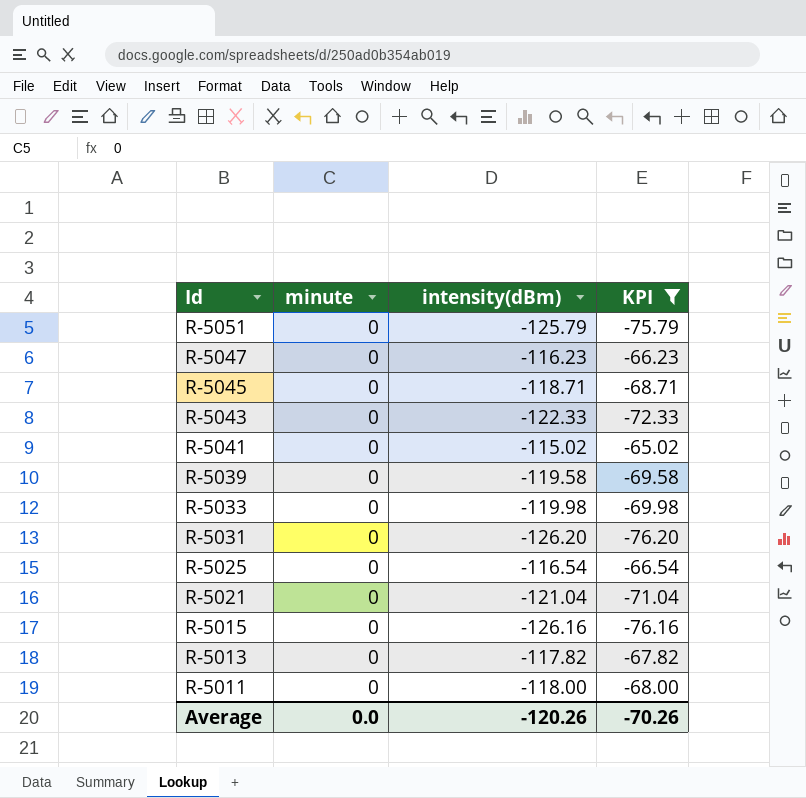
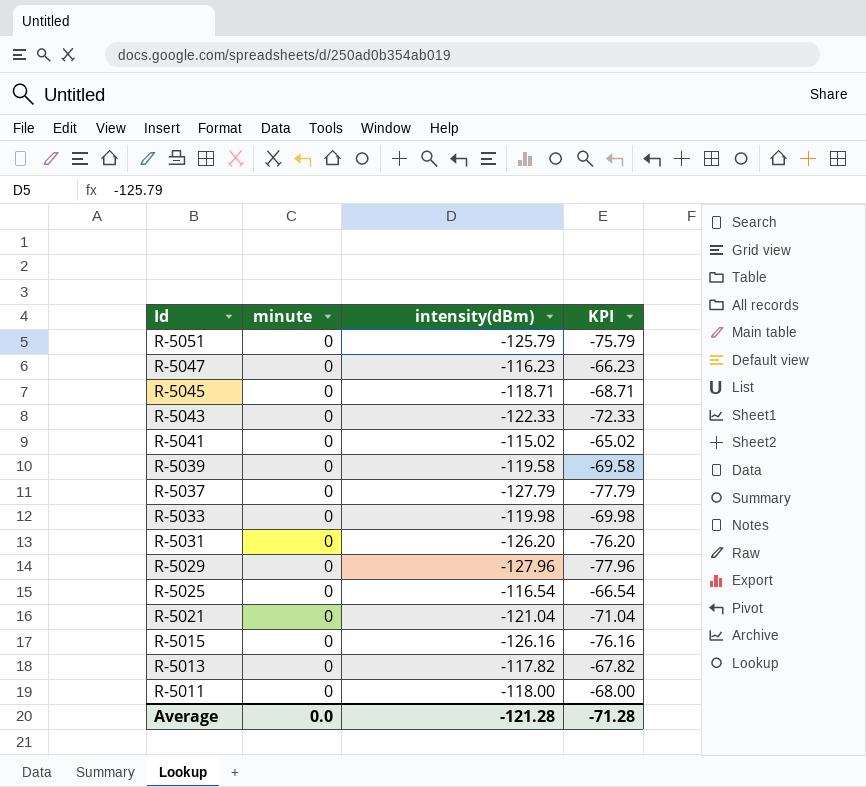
filter: KPI >= -76.20 -> none
Average | intensity(dBm): -120.26 -> -121.28
Average | KPI: -70.26 -> -71.28

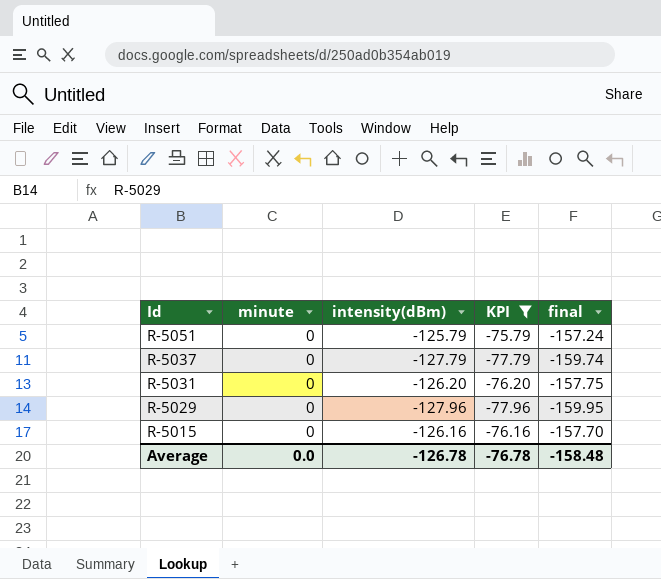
filter: none -> KPI <= -75.79
column final | formula: none -> [intensity(dBm)] * 1.25
Average | intensity(dBm): -121.28 -> -126.78
Average | KPI: -71.28 -> -76.78

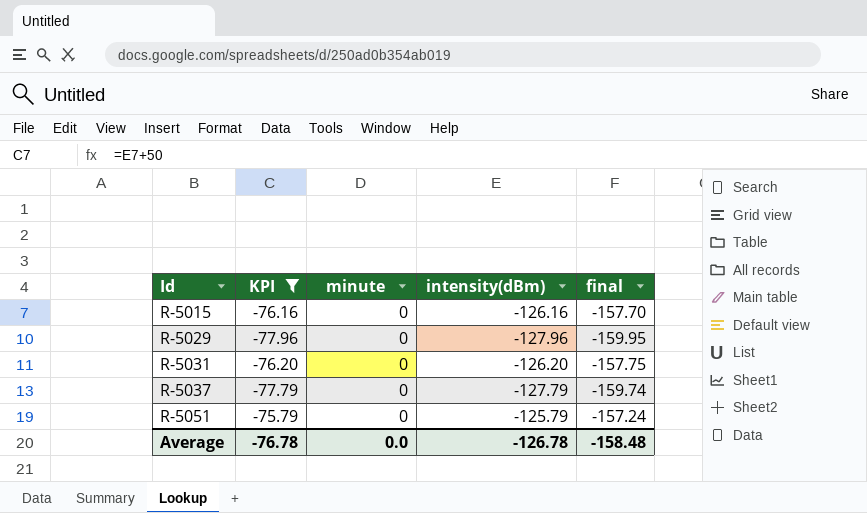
row order: Id descending -> Id ascending
column KPI | position: 4 -> 2

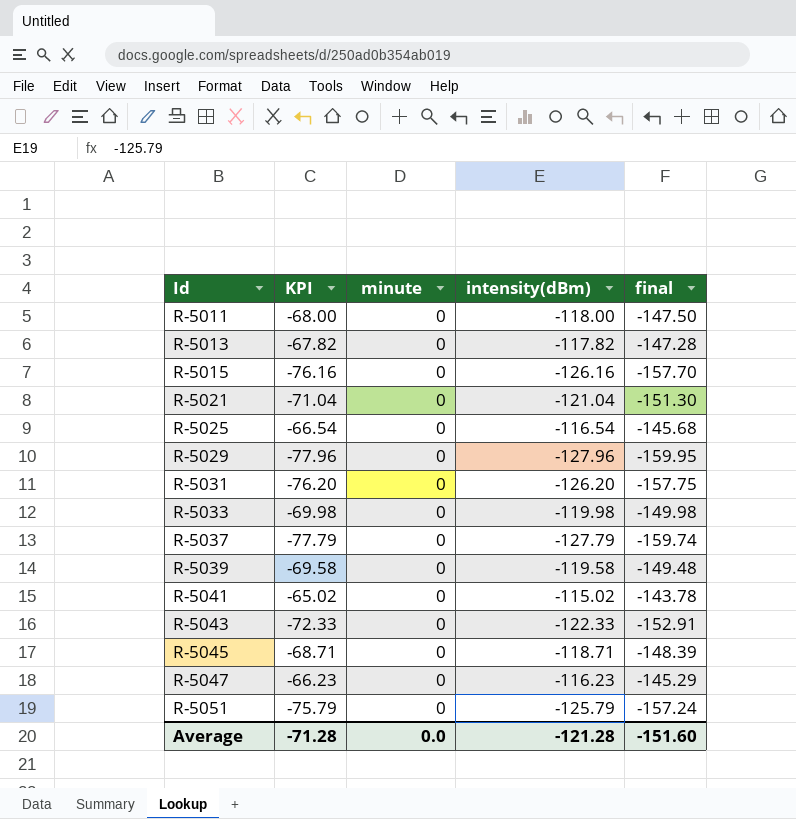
filter: KPI <= -75.79 -> none
Average | KPI: -76.78 -> -71.28
Average | intensity(dBm): -126.78 -> -121.28
Average | final: -158.48 -> -151.60

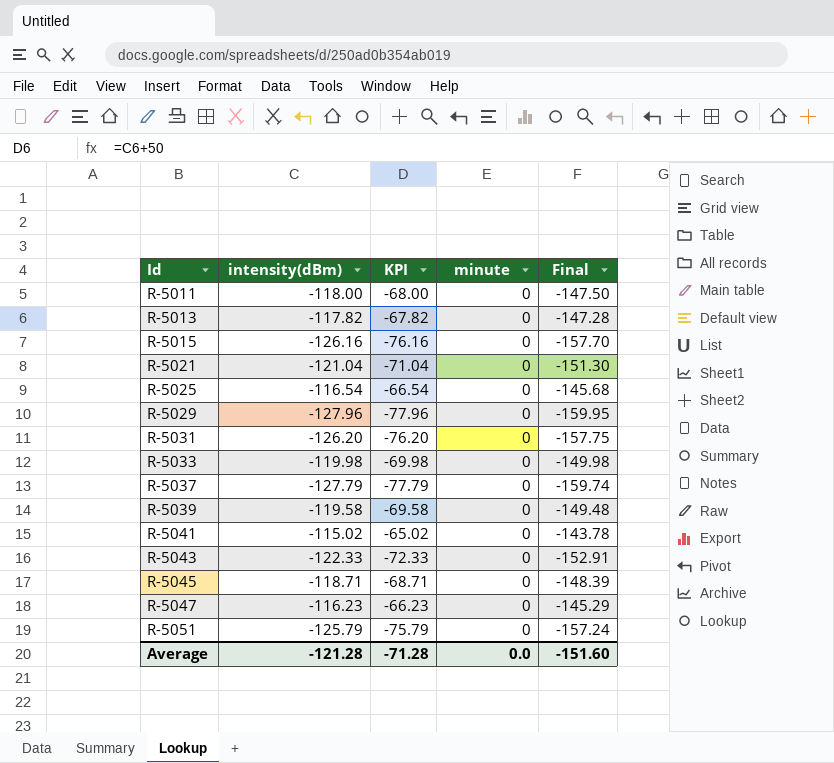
column intensity(dBm) | position: 4 -> 2
column name: final -> Final

